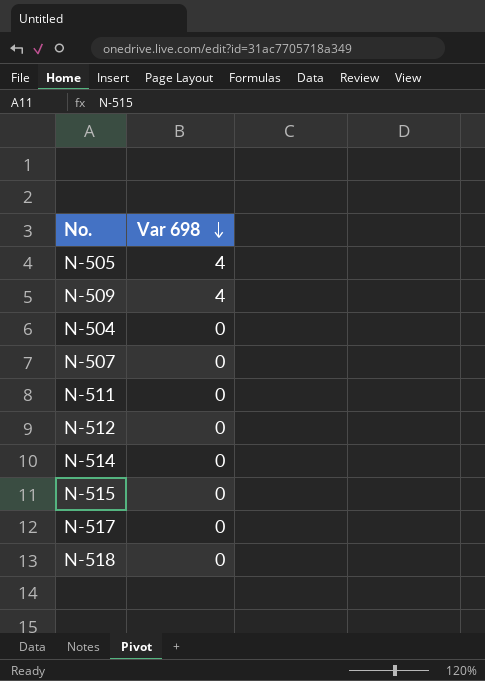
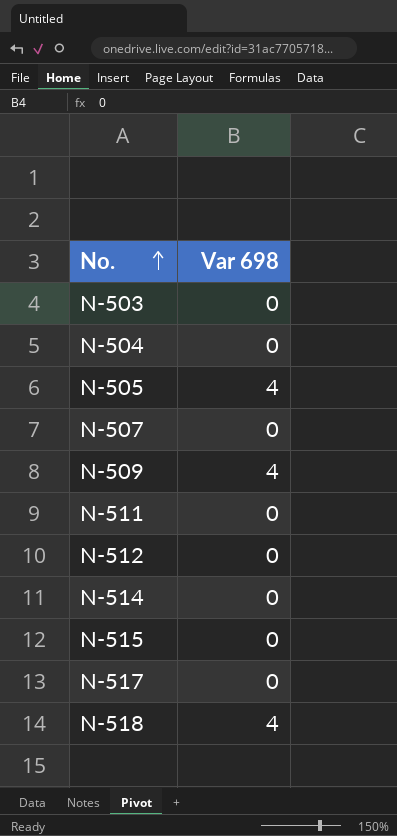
row order: Var 698 descending -> No. ascending
row N-503: none -> 0
N-518 | Var 698: 0 -> 4

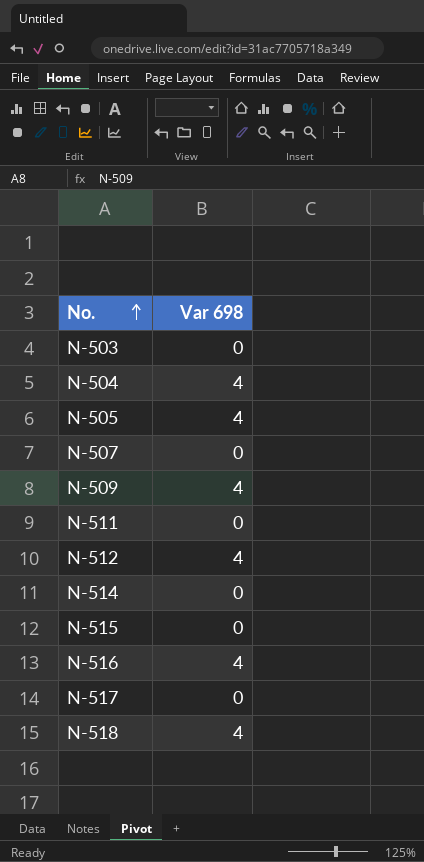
N-504 | Var 698: 0 -> 4
N-512 | Var 698: 0 -> 4
row N-516: none -> 4

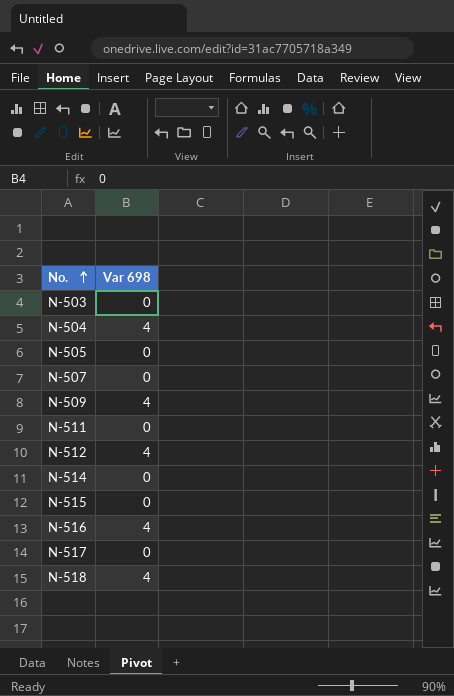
N-505 | Var 698: 4 -> 0

